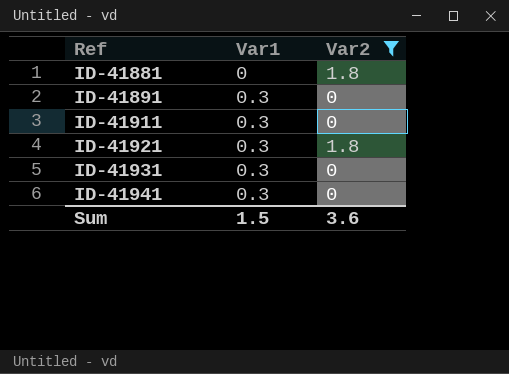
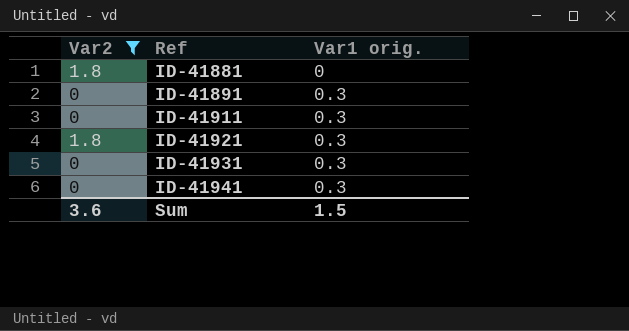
column Var2 | position: 3 -> 1
column name: Var1 -> Var1 orig.

